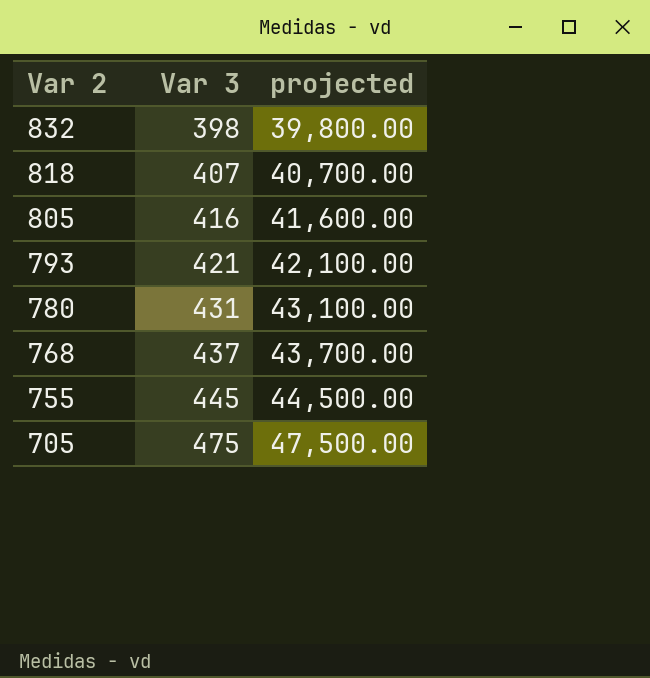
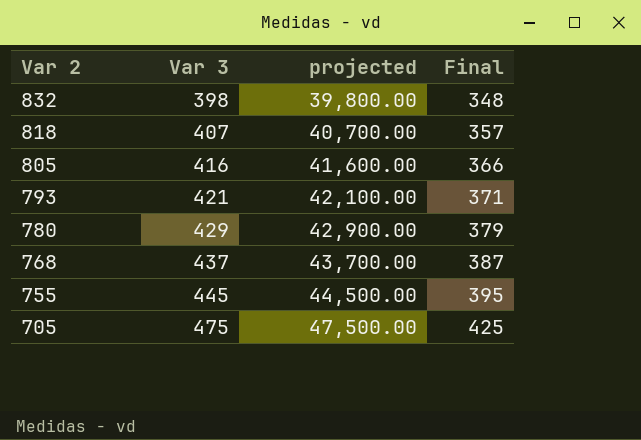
column Final | formula: none -> [Var 3] - 50
780 | Var 3: 431 -> 429
780 | projected: 43,100.00 -> 42,900.00

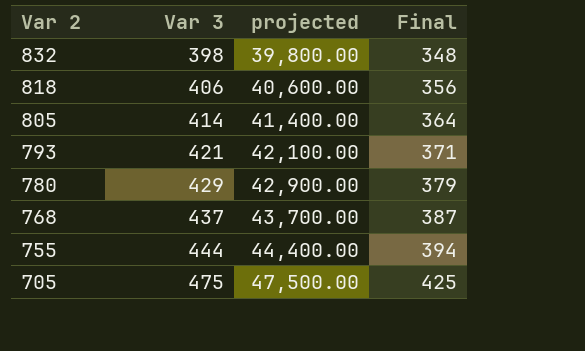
818 | Var 3: 407 -> 406
818 | projected: 40,700.00 -> 40,600.00
818 | Final: 357 -> 356
805 | Var 3: 416 -> 414
805 | projected: 41,600.00 -> 41,400.00
805 | Final: 366 -> 364
755 | Var 3: 445 -> 444
755 | projected: 44,500.00 -> 44,400.00
755 | Final: 395 -> 394

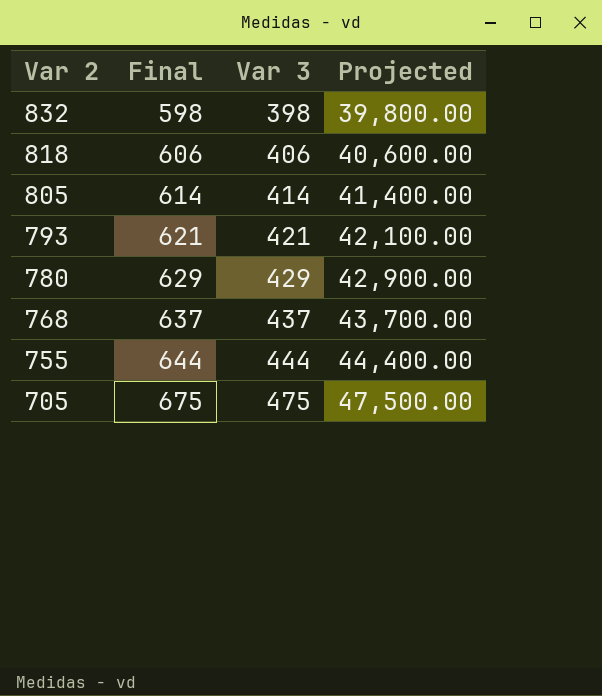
column Final | formula: [Var 3] - 50 -> [Var 3] + 200
column Final | position: 4 -> 2
column name: projected -> Projected

